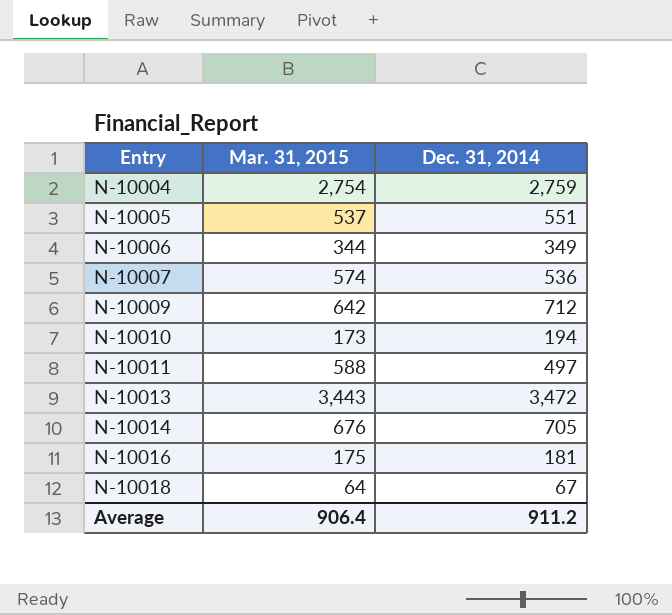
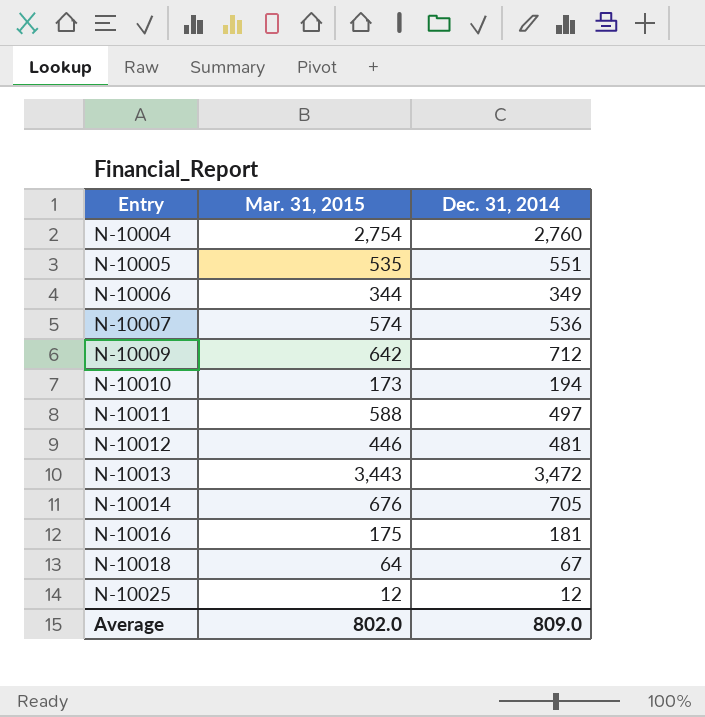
N-10004 | Dec. 31, 2014: 2,759 -> 2,760
N-10005 | Mar. 31, 2015: 537 -> 535
row N-10012: none -> 446 | 481
row N-10025: none -> 12 | 12
Average | Mar. 31, 2015: 906.4 -> 802.0
Average | Dec. 31, 2014: 911.2 -> 809.0

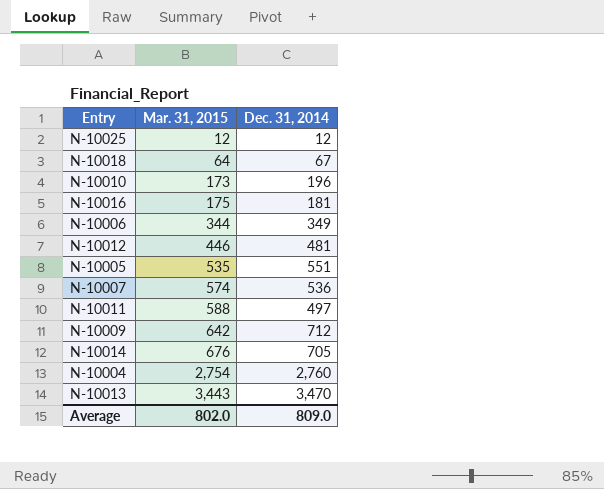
row order: Entry ascending -> Mar. 31, 2015 ascending
N-10010 | Dec. 31, 2014: 194 -> 196
N-10013 | Dec. 31, 2014: 3,472 -> 3,470

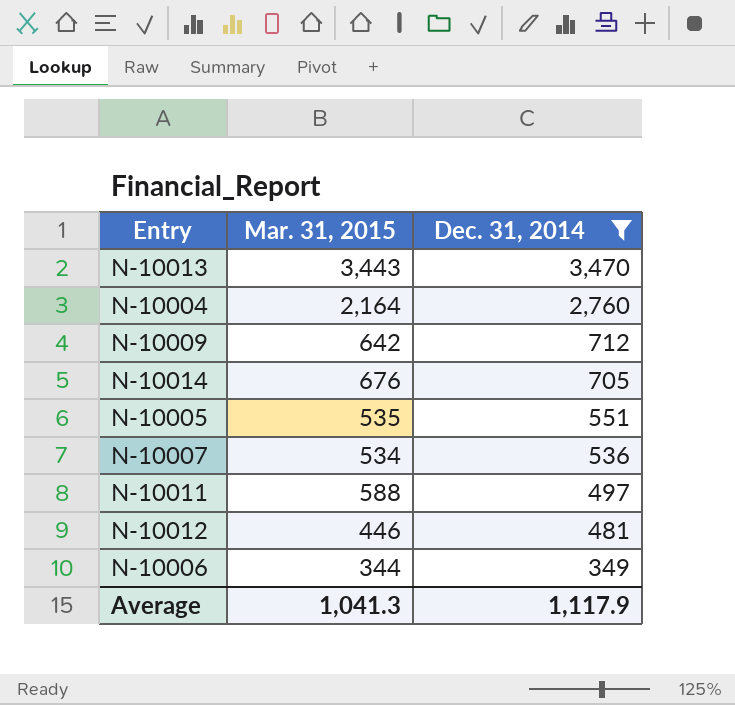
filter: none -> Dec. 31, 2014 >= 349
row order: Mar. 31, 2015 ascending -> Dec. 31, 2014 descending
N-10004 | Mar. 31, 2015: 2,754 -> 2,164
N-10007 | Mar. 31, 2015: 574 -> 534
Average | Mar. 31, 2015: 802.0 -> 1,041.3
Average | Dec. 31, 2014: 809.0 -> 1,117.9

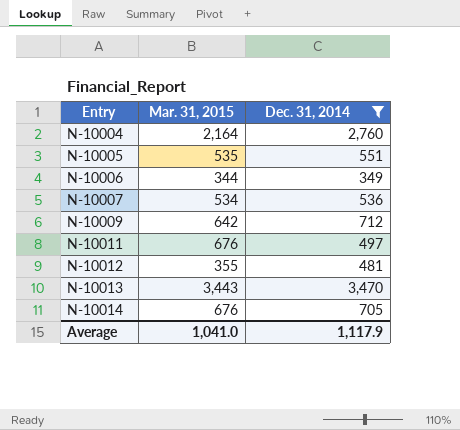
row order: Dec. 31, 2014 descending -> Entry ascending
N-10011 | Mar. 31, 2015: 588 -> 676
N-10012 | Mar. 31, 2015: 446 -> 355
Average | Mar. 31, 2015: 1,041.3 -> 1,041.0

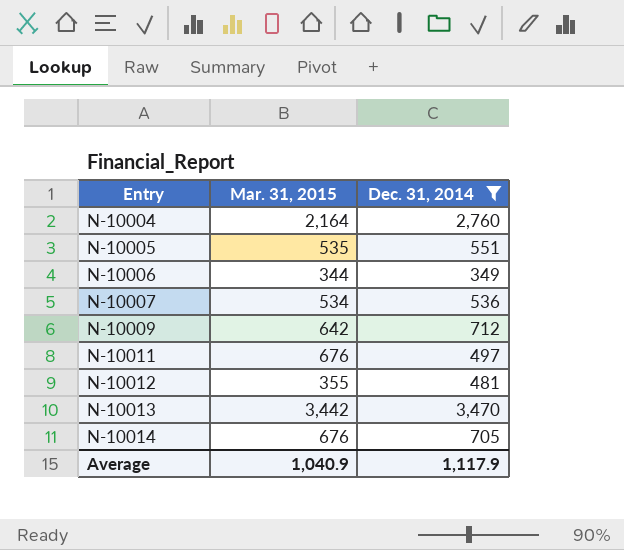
N-10013 | Mar. 31, 2015: 3,443 -> 3,442
Average | Mar. 31, 2015: 1,041.0 -> 1,040.9

